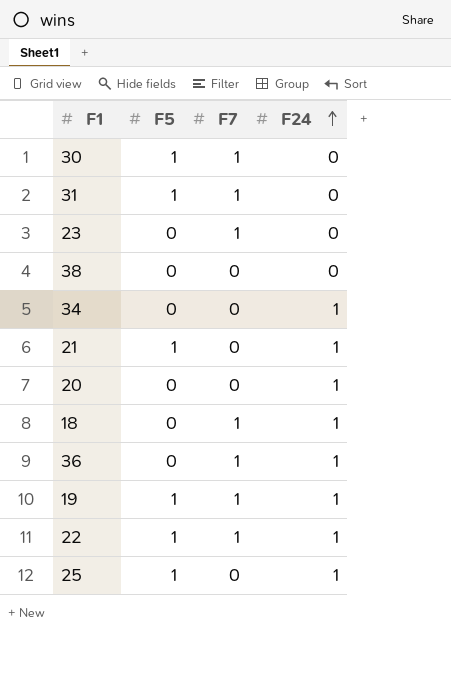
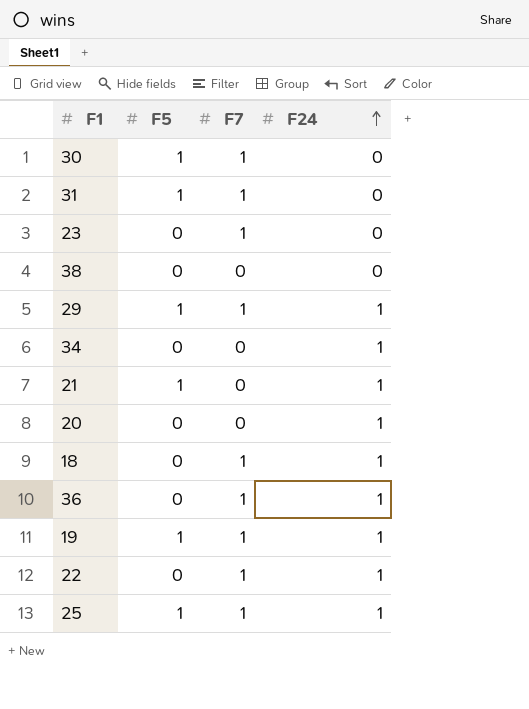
row 29: none -> 1 | 1 | 1
22 | F5: 1 -> 0
25 | F7: 0 -> 1

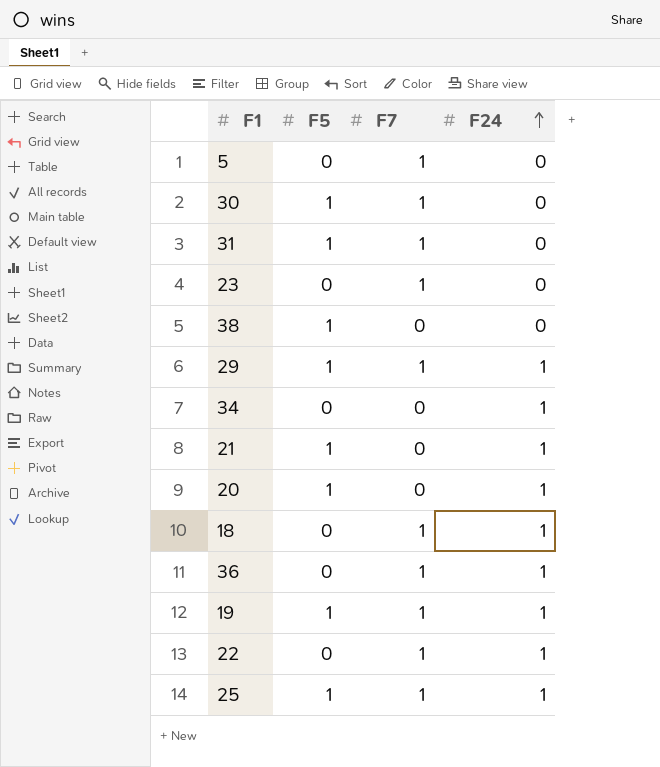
row 5: none -> 0 | 1 | 0
38 | F5: 0 -> 1
20 | F5: 0 -> 1

